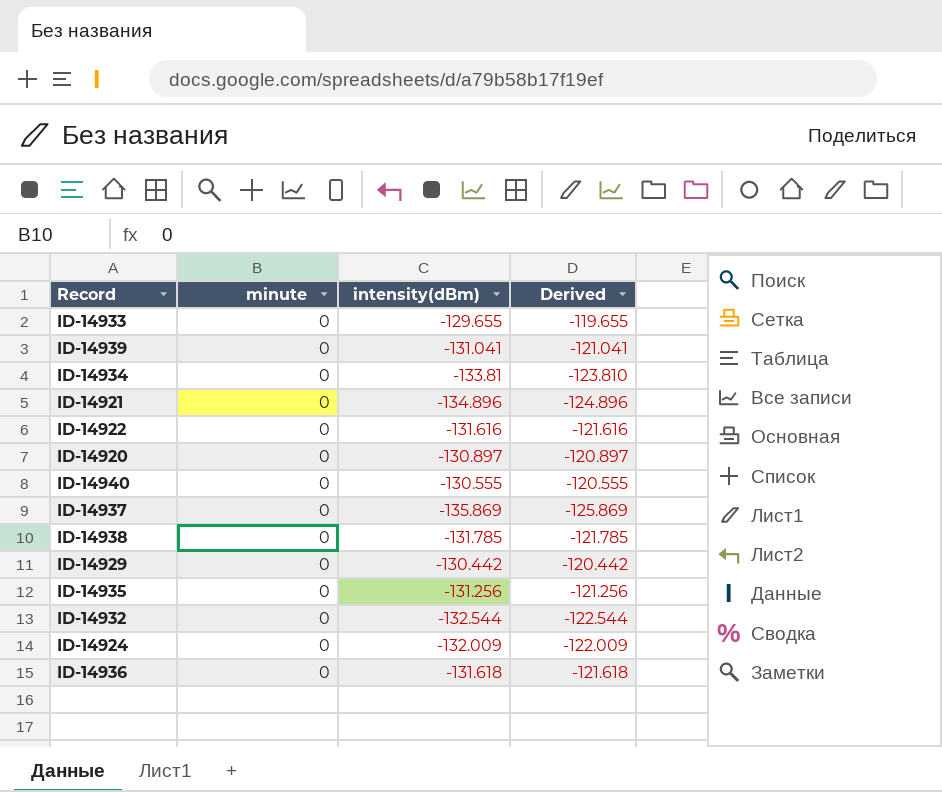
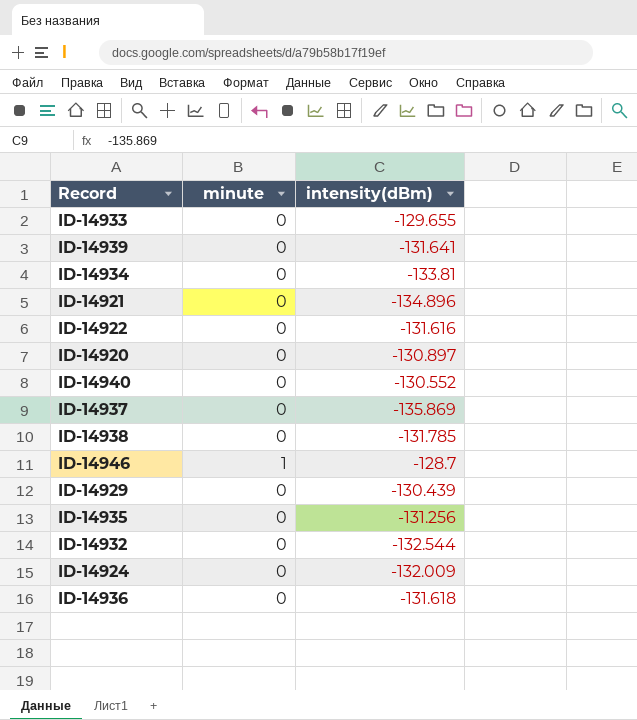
column Derived | formula: [intensity(dBm)] + 10 -> none
ID-14939 | intensity(dBm): -131.041 -> -131.641
ID-14940 | intensity(dBm): -130.555 -> -130.552
row ID-14946: none -> 1 | -128.7
ID-14929 | intensity(dBm): -130.442 -> -130.439

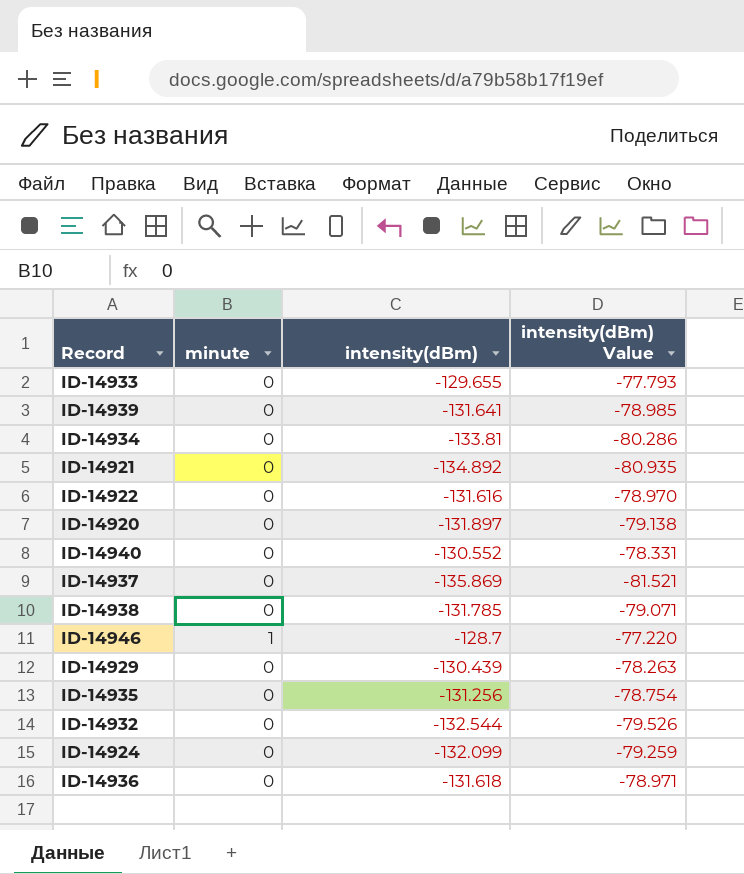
column intensity(dBm) Value | formula: none -> [intensity(dBm)] * 0.6
ID-14921 | intensity(dBm): -134.896 -> -134.892
ID-14920 | intensity(dBm): -130.897 -> -131.897
ID-14924 | intensity(dBm): -132.009 -> -132.099

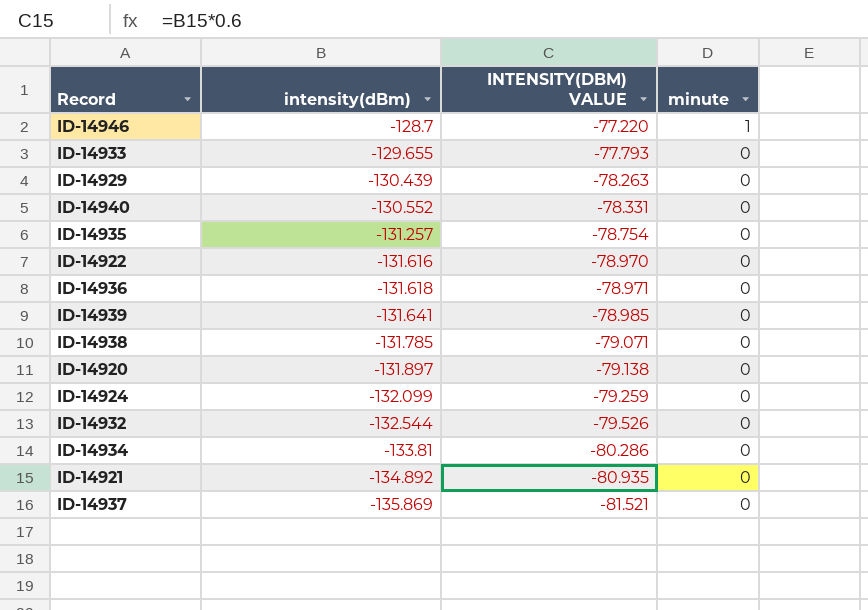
row order: none -> intensity(dBm) descending
column name: intensity(dBm) Value -> INTENSITY(DBM) VALUE
column minute | position: 2 -> 4
ID-14935 | intensity(dBm): -131.256 -> -131.257

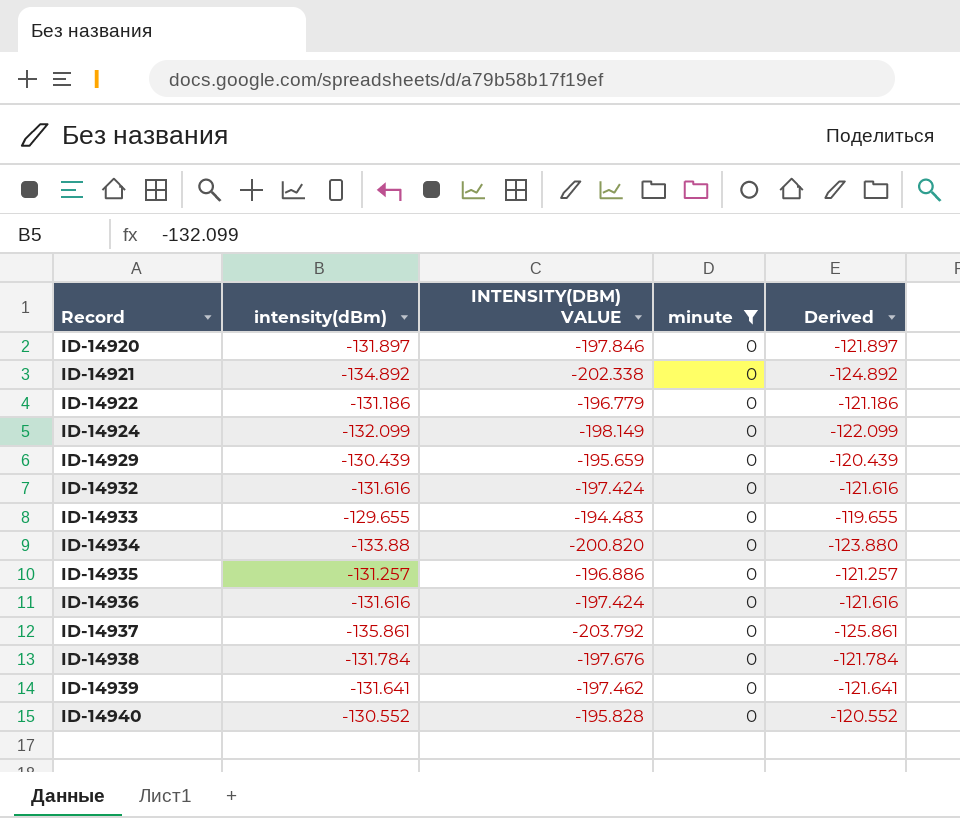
filter: none -> minute = 0
row order: intensity(dBm) descending -> Record ascending
column INTENSITY(DBM) VALUE | formula: [intensity(dBm)] * 0.6 -> [intensity(dBm)] * 1.5
column Derived | formula: none -> [intensity(dBm)] + 10
ID-14922 | intensity(dBm): -131.616 -> -131.186
ID-14932 | intensity(dBm): -132.544 -> -131.616
ID-14934 | intensity(dBm): -133.81 -> -133.88
ID-14936 | intensity(dBm): -131.618 -> -131.616
ID-14937 | intensity(dBm): -135.869 -> -135.861
ID-14938 | intensity(dBm): -131.785 -> -131.784

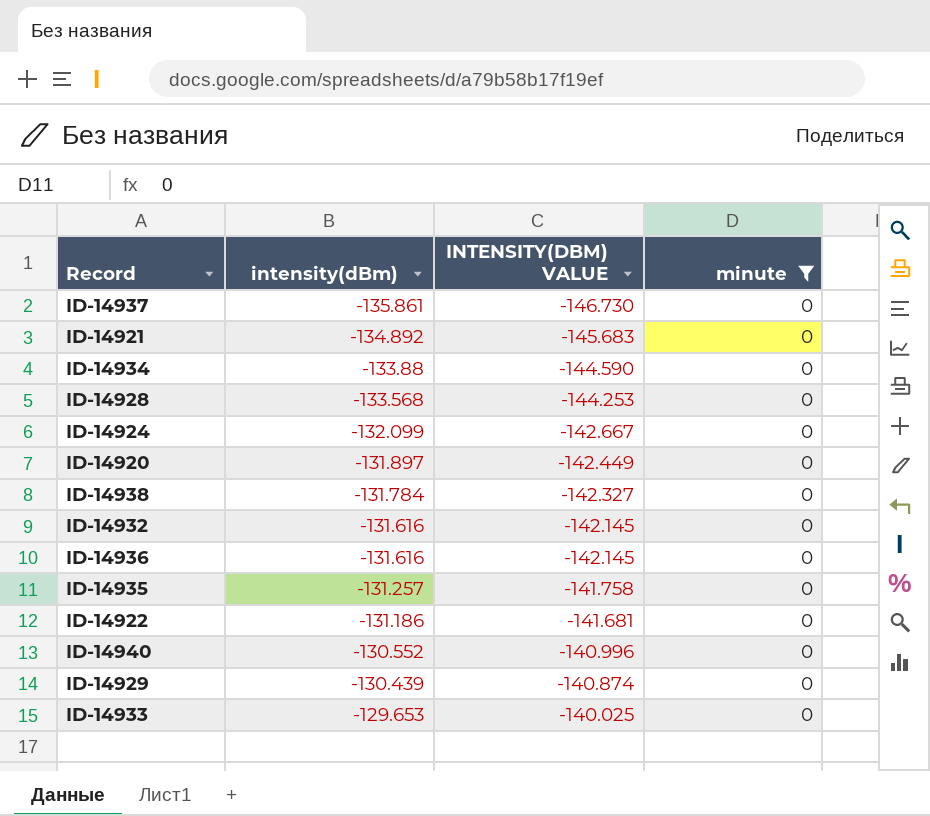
row order: Record ascending -> intensity(dBm) ascending
column Derived | formula: [intensity(dBm)] + 10 -> none
column INTENSITY(DBM) VALUE | formula: [intensity(dBm)] * 1.5 -> [intensity(dBm)] * 1.08
row ID-14939: -131.641 | -197.462 | 0 | -121.641 -> none
row ID-14928: none -> -133.568 | -144.253 | 0
ID-14933 | intensity(dBm): -129.655 -> -129.653

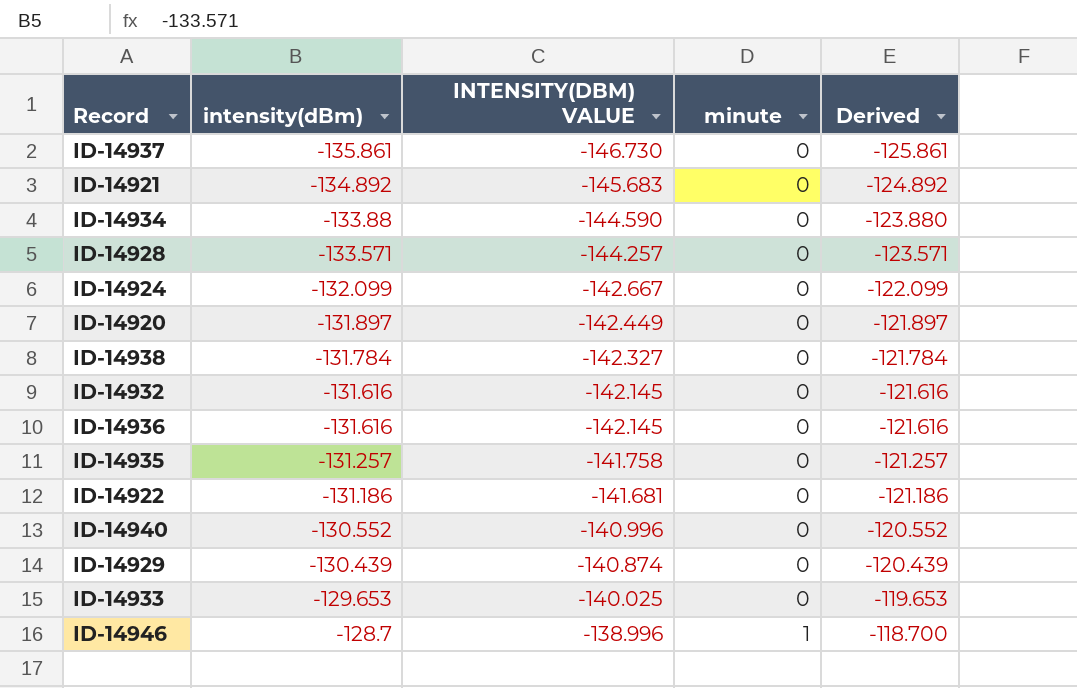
filter: minute = 0 -> none
column Derived | formula: none -> [intensity(dBm)] + 10
ID-14928 | intensity(dBm): -133.568 -> -133.571
ID-14928 | INTENSITY(DBM) VALUE: -144.253 -> -144.257

